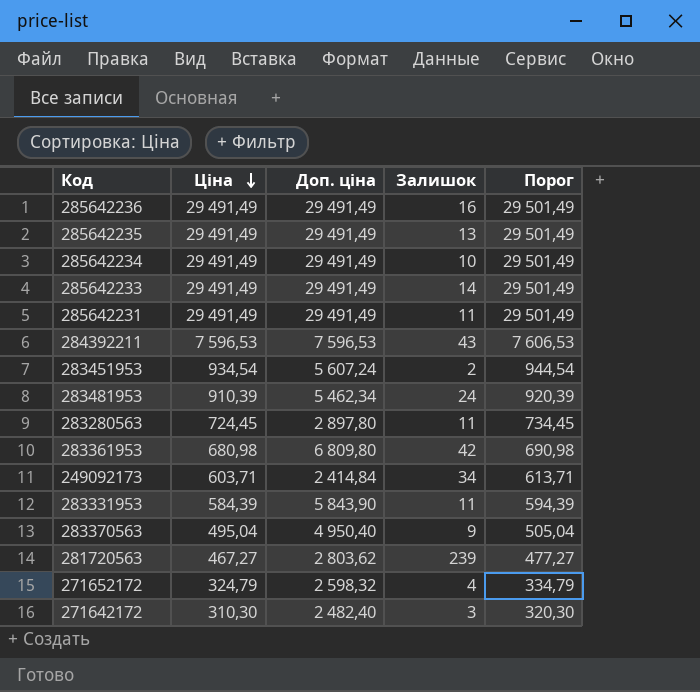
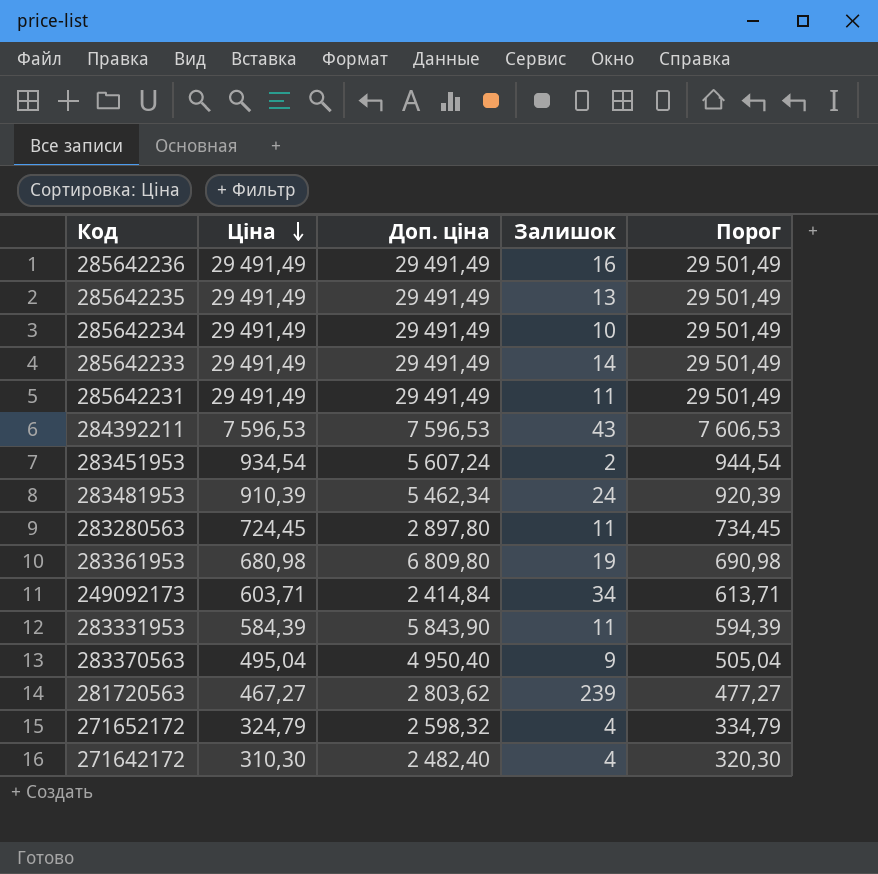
283361953 | Залишок: 42 -> 19
271642172 | Залишок: 3 -> 4

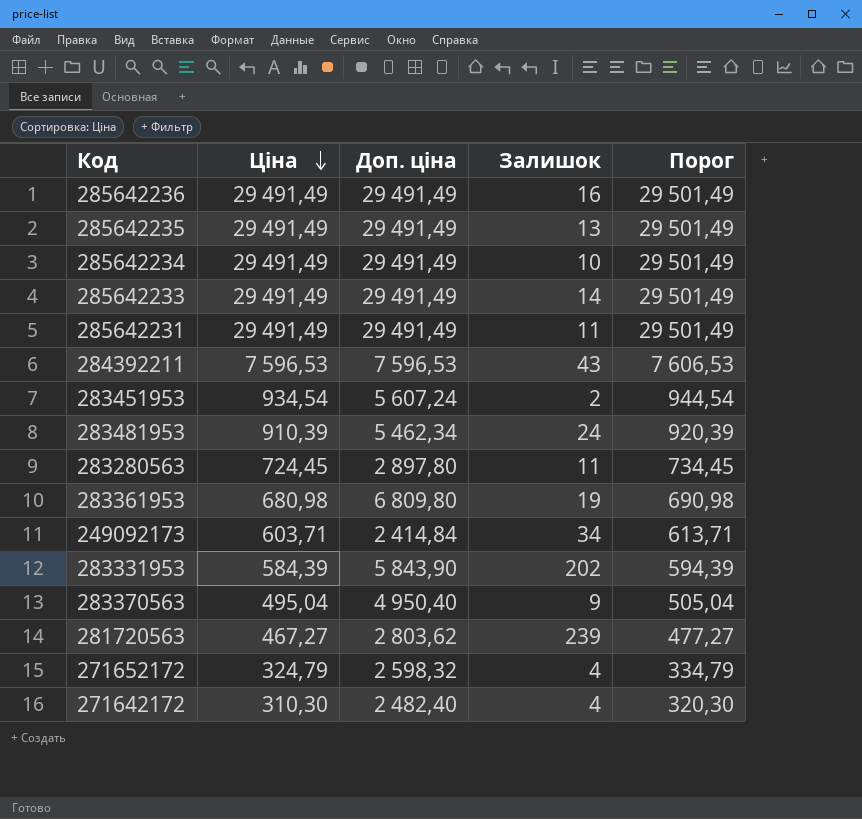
283331953 | Залишок: 11 -> 202

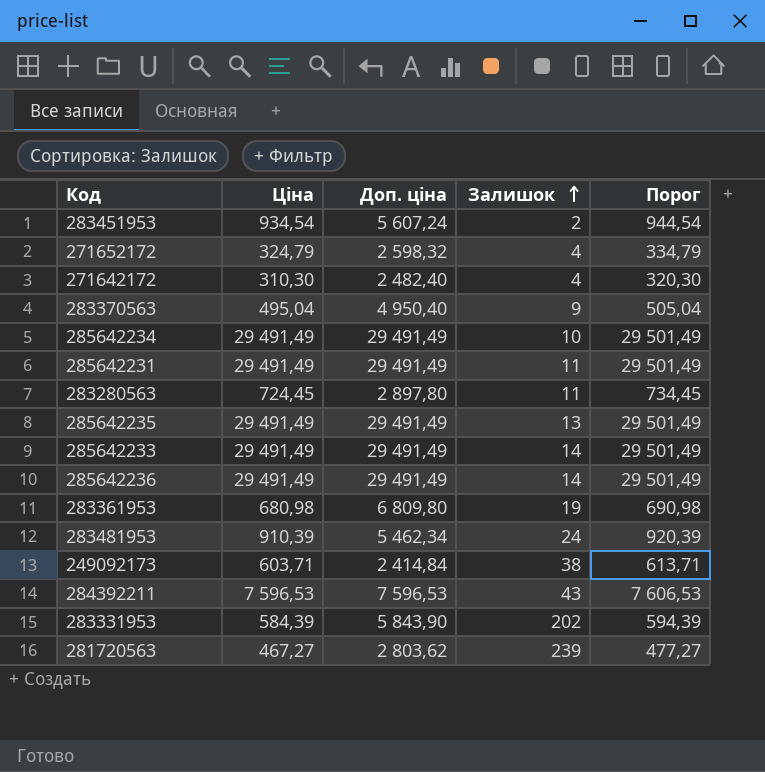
row order: Ціна descending -> Залишок ascending
285642236 | Залишок: 16 -> 14
249092173 | Залишок: 34 -> 38

